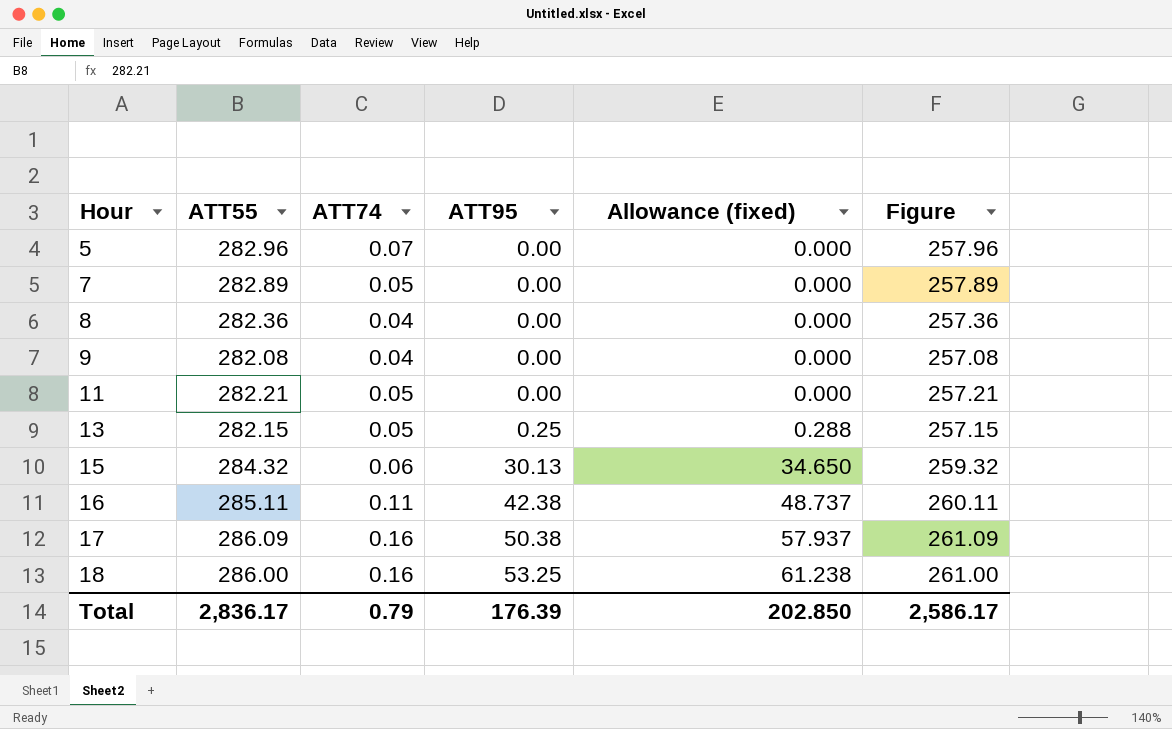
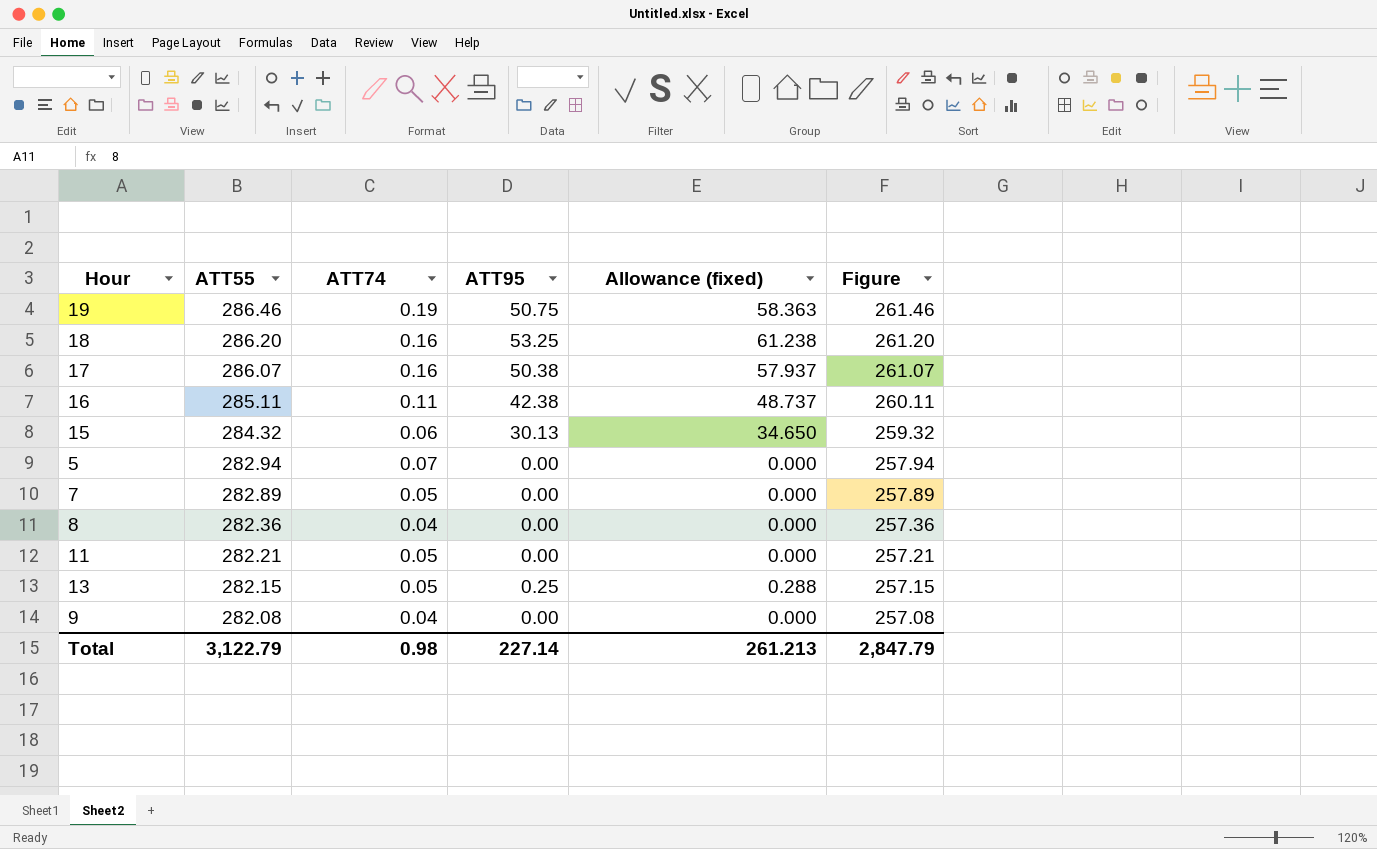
row order: Hour ascending -> ATT55 descending
row 19: none -> 286.46 | 0.19 | 50.75 | 58.363 | 261.46
18 | ATT55: 286.00 -> 286.20
18 | Figure: 261.00 -> 261.20
17 | ATT55: 286.09 -> 286.07
17 | Figure: 261.09 -> 261.07
5 | ATT55: 282.96 -> 282.94
5 | Figure: 257.96 -> 257.94
Total | ATT55: 2,836.17 -> 3,122.79
Total | ATT74: 0.79 -> 0.98
Total | ATT95: 176.39 -> 227.14
Total | Allowance (fixed): 202.850 -> 261.213
Total | Figure: 2,586.17 -> 2,847.79

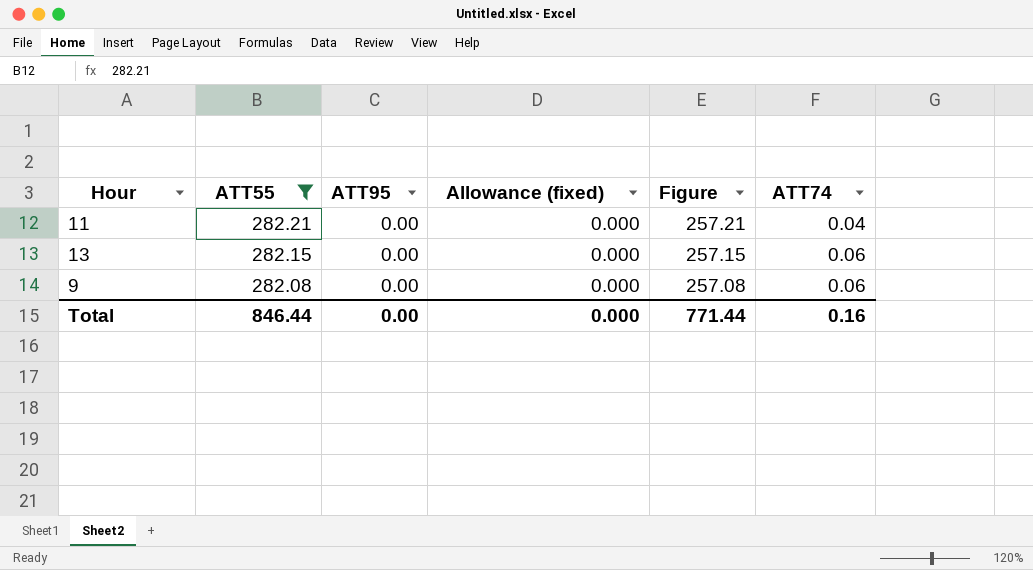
filter: none -> ATT55 <= 282.21
column ATT74 | position: 3 -> 6
11 | ATT74: 0.05 -> 0.04
13 | ATT95: 0.25 -> 0.00
13 | Allowance (fixed): 0.288 -> 0.000
13 | ATT74: 0.05 -> 0.06
9 | ATT74: 0.04 -> 0.06
Total | ATT55: 3,122.79 -> 846.44
Total | ATT95: 227.14 -> 0.00
Total | Allowance (fixed): 261.213 -> 0.000
Total | Figure: 2,847.79 -> 771.44
Total | ATT74: 0.98 -> 0.16

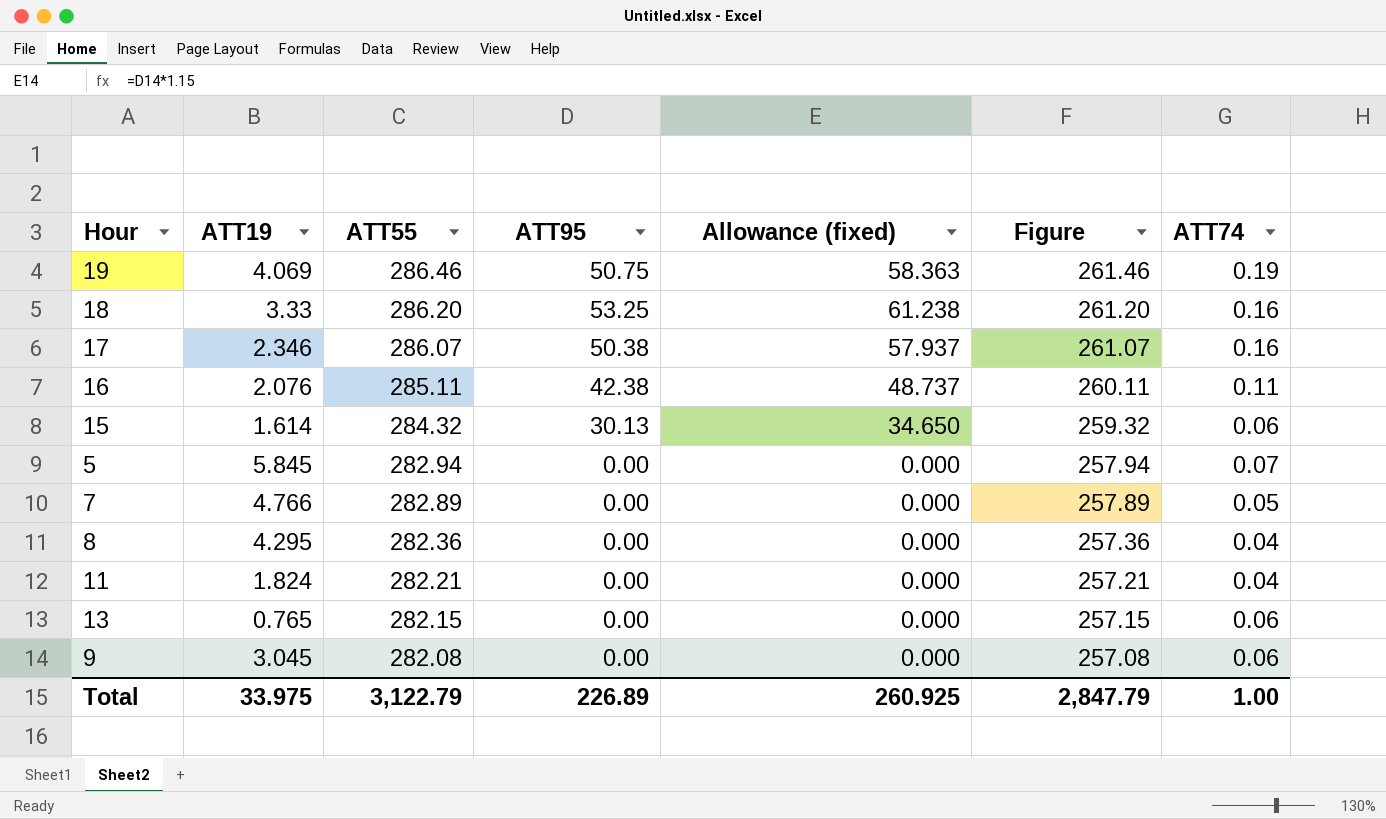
filter: ATT55 <= 282.21 -> none
column ATT19 | position: none -> 2
Total | ATT55: 846.44 -> 3,122.79
Total | ATT95: 0.00 -> 226.89
Total | Allowance (fixed): 0.000 -> 260.925
Total | Figure: 771.44 -> 2,847.79
Total | ATT74: 0.16 -> 1.00

